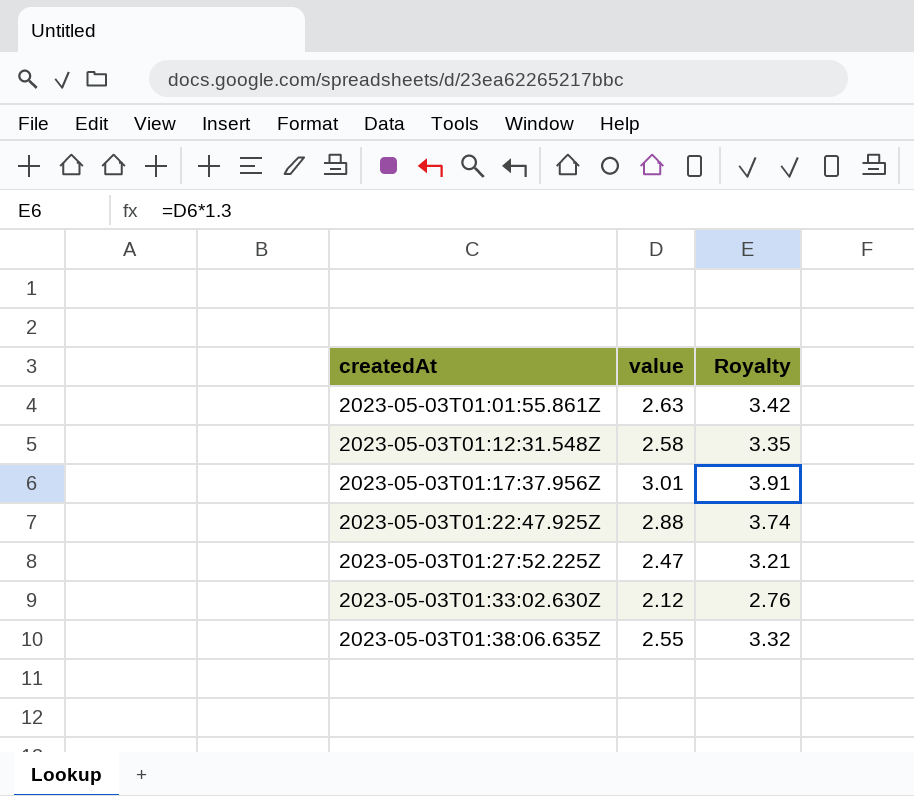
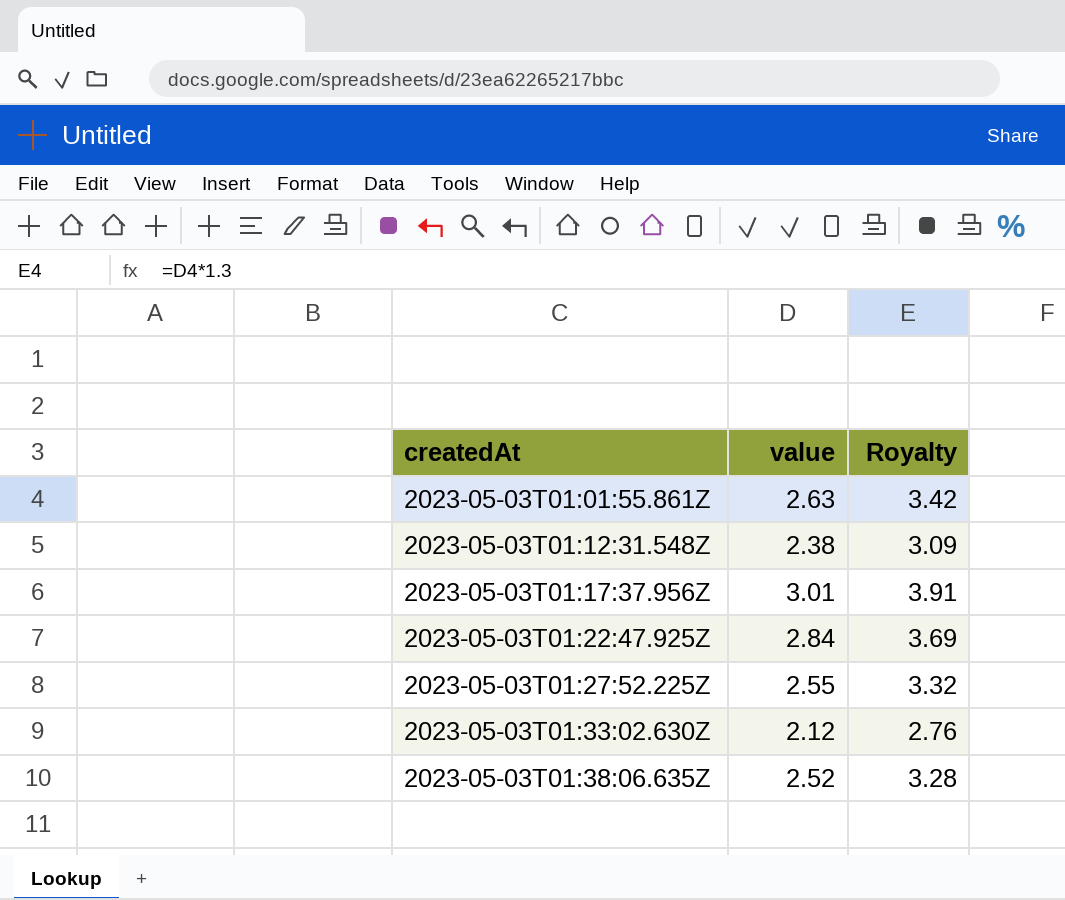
2023-05-03T01:12:31.548Z | value: 2.58 -> 2.38
2023-05-03T01:12:31.548Z | Royalty: 3.35 -> 3.09
2023-05-03T01:22:47.925Z | value: 2.88 -> 2.84
2023-05-03T01:22:47.925Z | Royalty: 3.74 -> 3.69
2023-05-03T01:27:52.225Z | value: 2.47 -> 2.55
2023-05-03T01:27:52.225Z | Royalty: 3.21 -> 3.32
2023-05-03T01:38:06.635Z | value: 2.55 -> 2.52
2023-05-03T01:38:06.635Z | Royalty: 3.32 -> 3.28

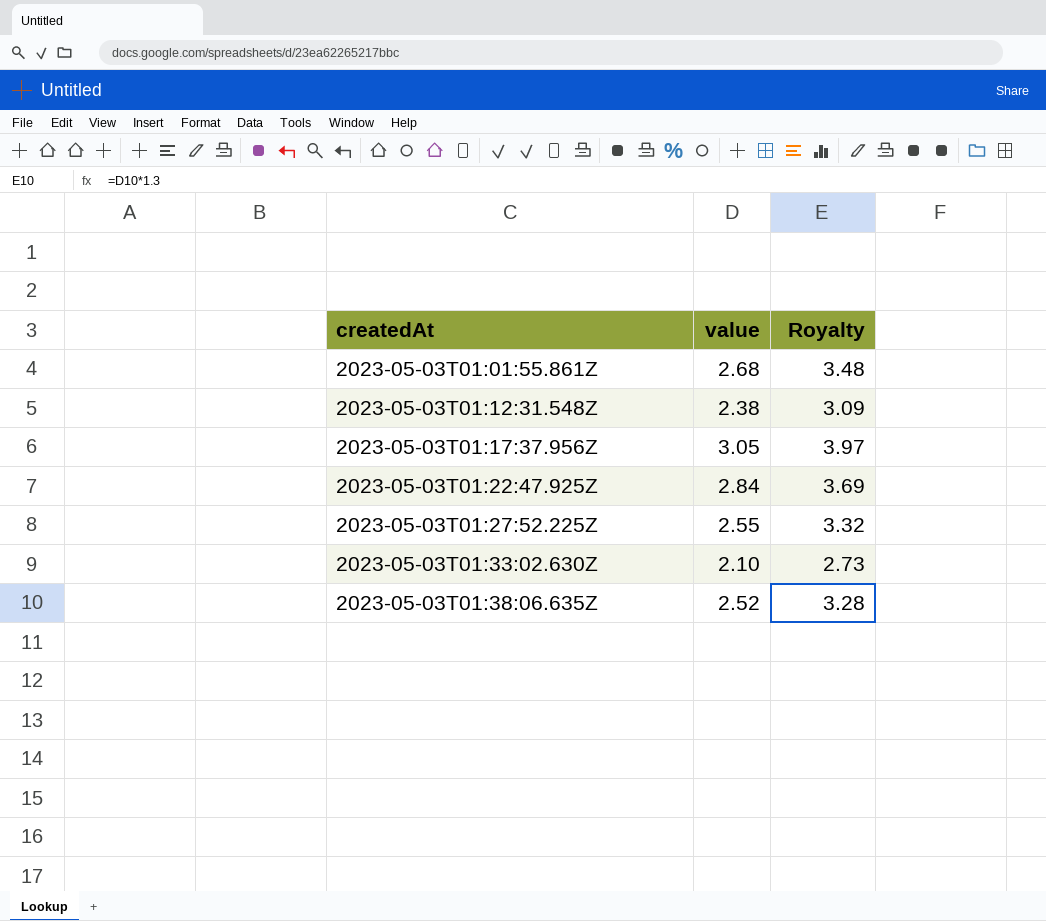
2023-05-03T01:01:55.861Z | value: 2.63 -> 2.68
2023-05-03T01:01:55.861Z | Royalty: 3.42 -> 3.48
2023-05-03T01:17:37.956Z | value: 3.01 -> 3.05
2023-05-03T01:17:37.956Z | Royalty: 3.91 -> 3.97
2023-05-03T01:33:02.630Z | value: 2.12 -> 2.10
2023-05-03T01:33:02.630Z | Royalty: 2.76 -> 2.73

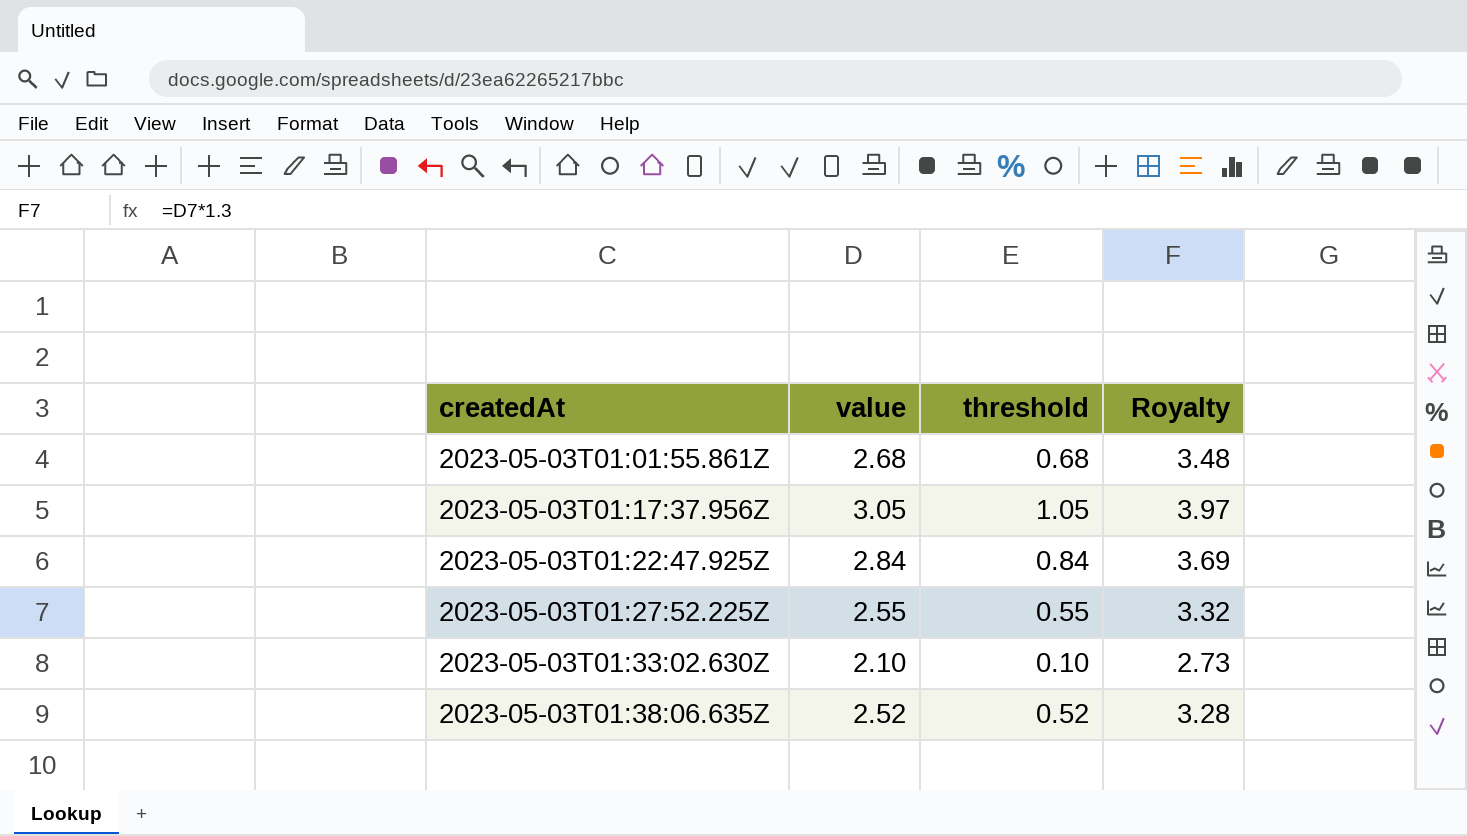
column threshold | formula: none -> [value] - 2
row 2023-05-03T01:12:31.548Z: 2.38 | 3.09 -> none

